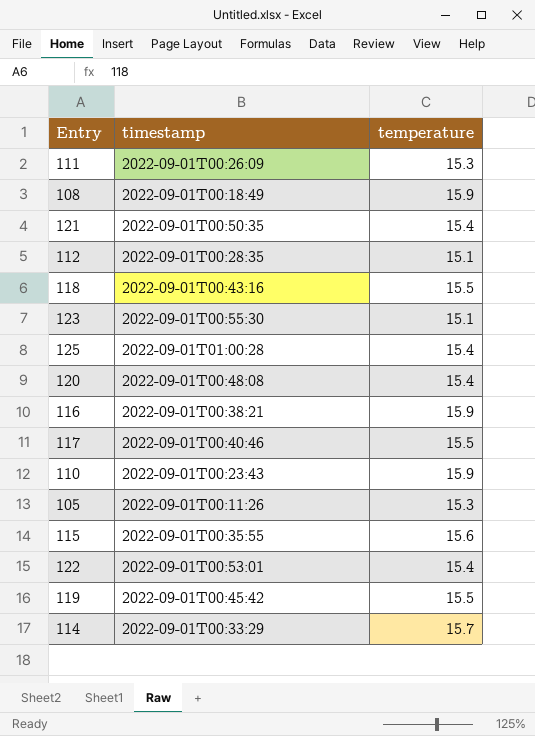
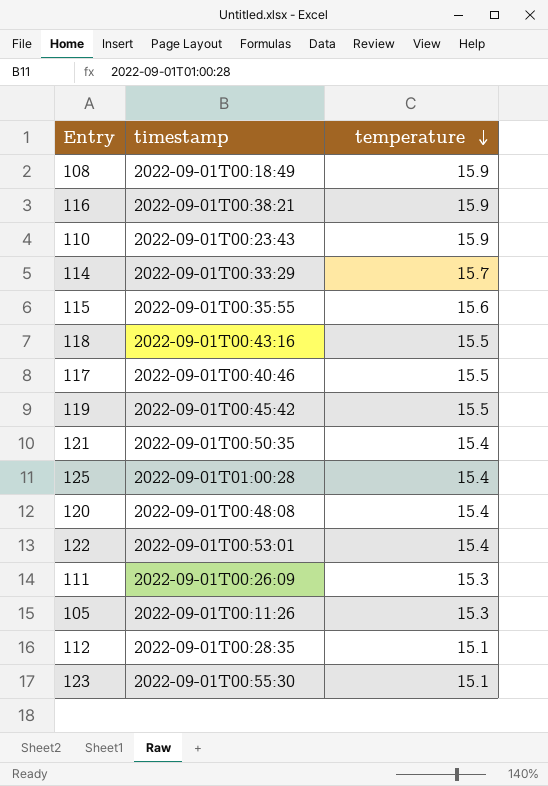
row order: none -> temperature descending

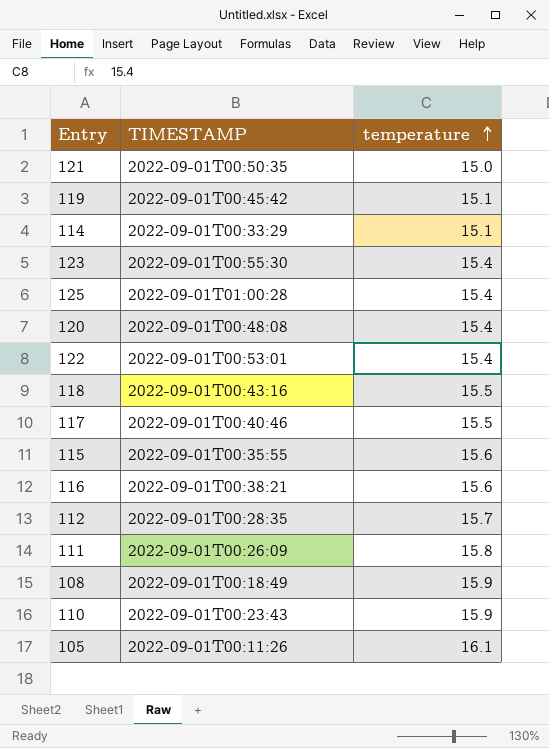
row order: temperature descending -> temperature ascending
column name: timestamp -> TIMESTAMP
121 | temperature: 15.4 -> 15.0
119 | temperature: 15.5 -> 15.1
114 | temperature: 15.7 -> 15.1
123 | temperature: 15.1 -> 15.4
116 | temperature: 15.9 -> 15.6
112 | temperature: 15.1 -> 15.7
111 | temperature: 15.3 -> 15.8
105 | temperature: 15.3 -> 16.1

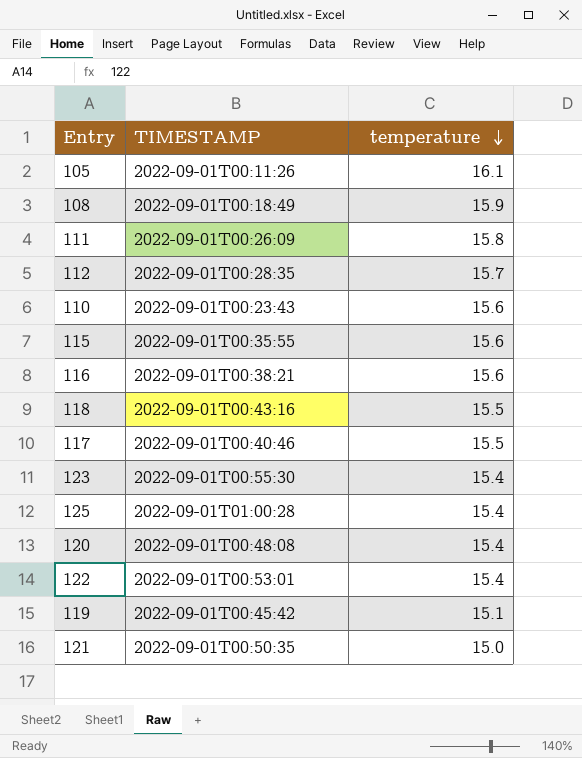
row order: temperature ascending -> temperature descending
row 114: 2022-09-01T00:33:29 | 15.1 -> none
110 | temperature: 15.9 -> 15.6

